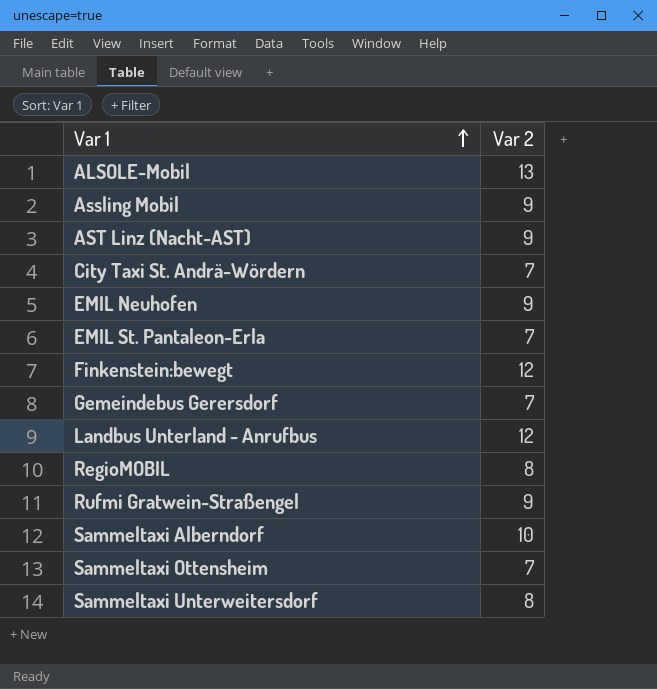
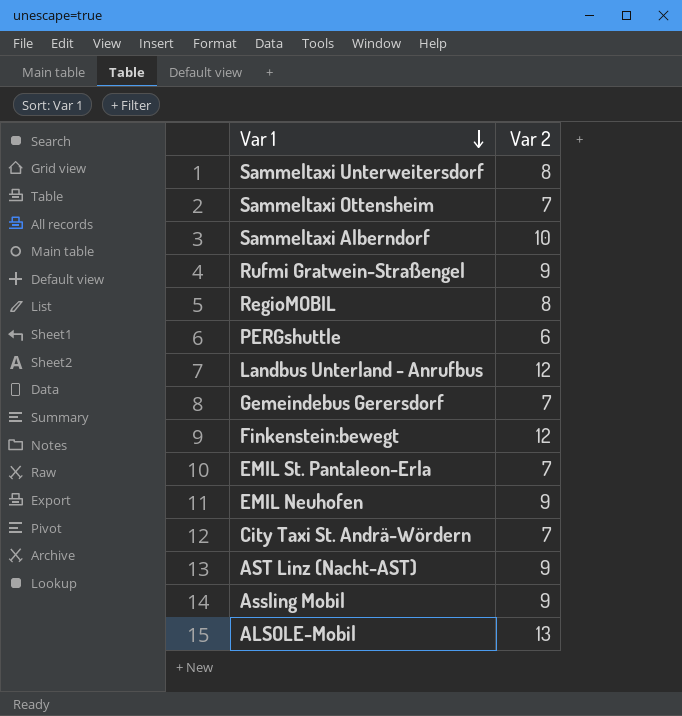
row order: Var 1 ascending -> Var 1 descending
row PERGshuttle: none -> 6

